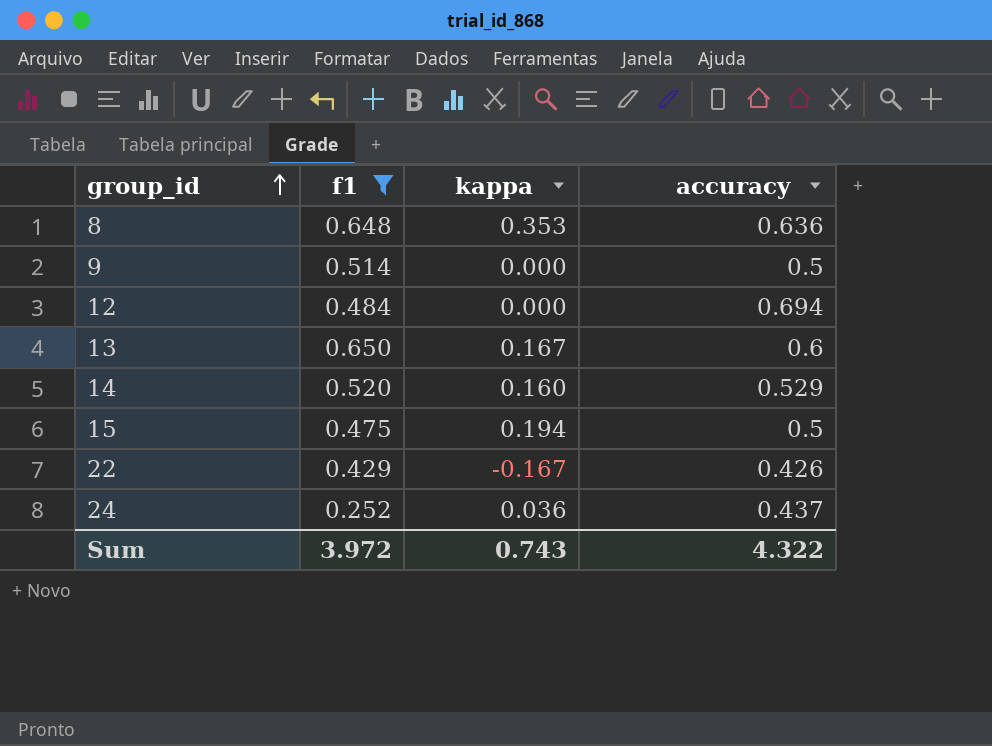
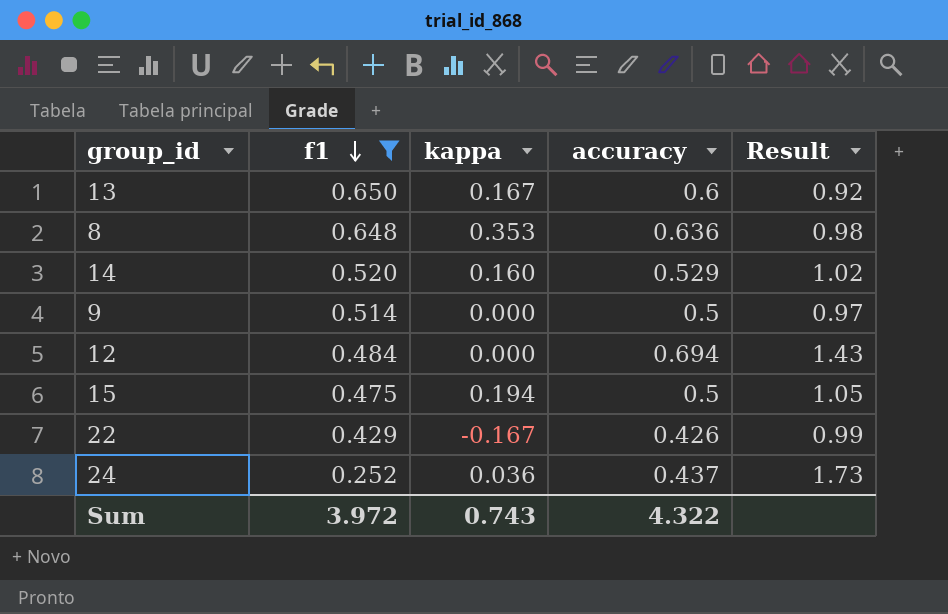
row order: group_id ascending -> f1 descending
column Result | formula: none -> [accuracy] / [f1]

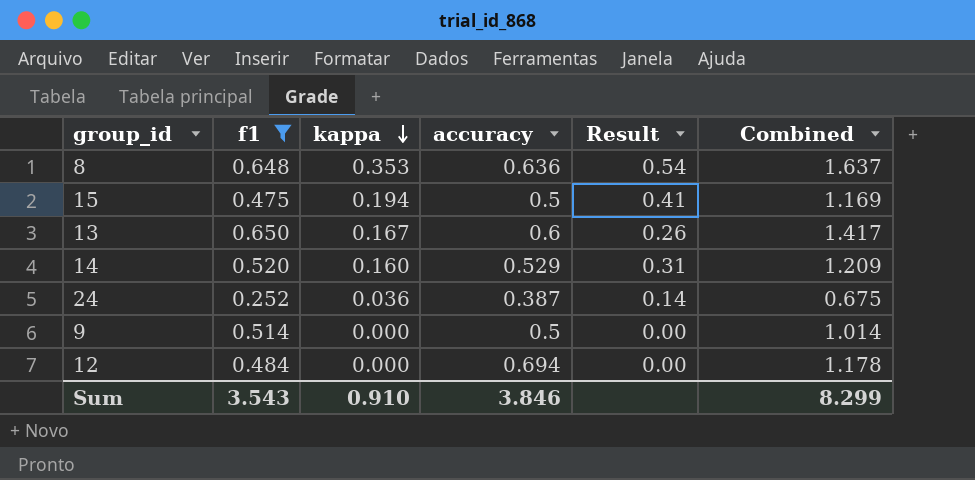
row order: f1 descending -> kappa descending
column Result | formula: [accuracy] / [f1] -> [kappa] / [f1]
column Combined | formula: none -> [f1] + [kappa] + [accuracy]
row 22: 0.429 | -0.167 | 0.426 | 0.99 -> none
24 | accuracy: 0.437 -> 0.387
Sum | f1: 3.972 -> 3.543
Sum | kappa: 0.743 -> 0.910
Sum | accuracy: 4.322 -> 3.846

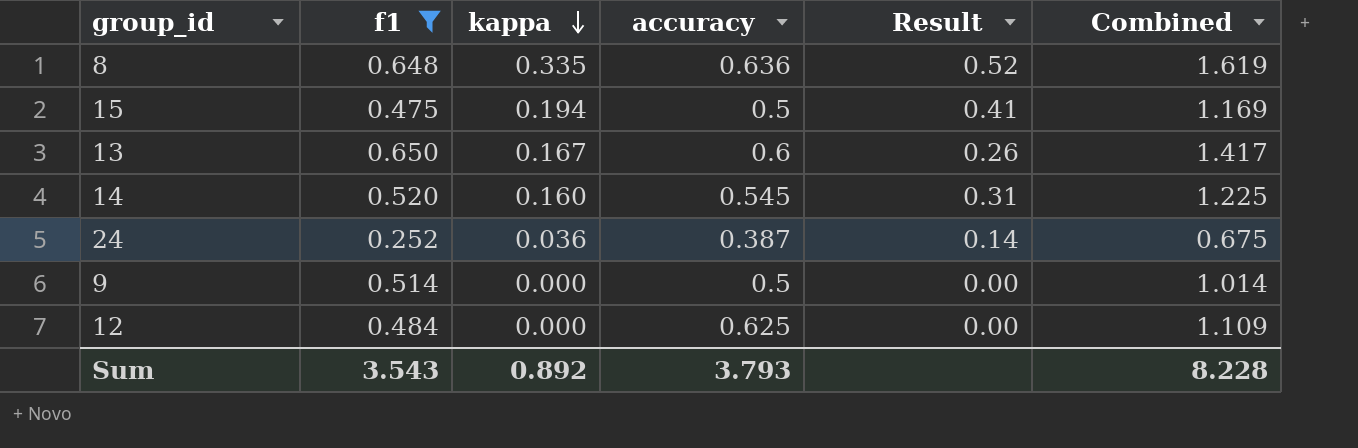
8 | kappa: 0.353 -> 0.335
8 | Result: 0.54 -> 0.52
8 | Combined: 1.637 -> 1.619
14 | accuracy: 0.529 -> 0.545
14 | Combined: 1.209 -> 1.225
12 | accuracy: 0.694 -> 0.625
12 | Combined: 1.178 -> 1.109
Sum | kappa: 0.910 -> 0.892
Sum | accuracy: 3.846 -> 3.793
Sum | Combined: 8.299 -> 8.228

